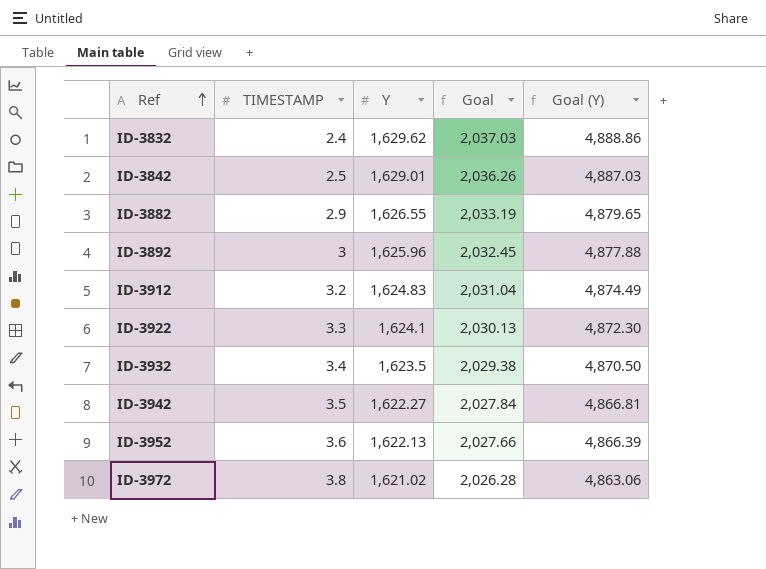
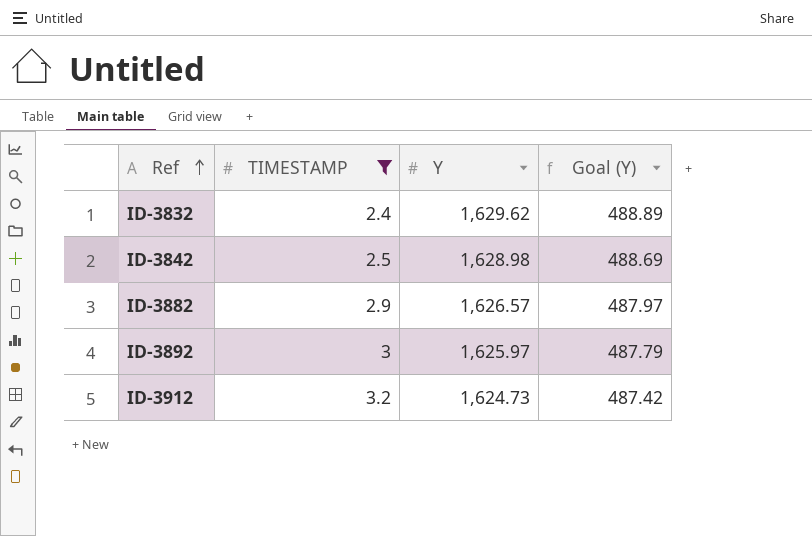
filter: none -> TIMESTAMP <= 3.2
column Goal | formula: [Y] * 1.25 -> none
column Goal (Y) | formula: [Y] * 3 -> [Y] * 0.3
ID-3842 | Y: 1,629.01 -> 1,628.98
ID-3882 | Y: 1,626.55 -> 1,626.57
ID-3892 | Y: 1,625.96 -> 1,625.97
ID-3912 | Y: 1,624.83 -> 1,624.73

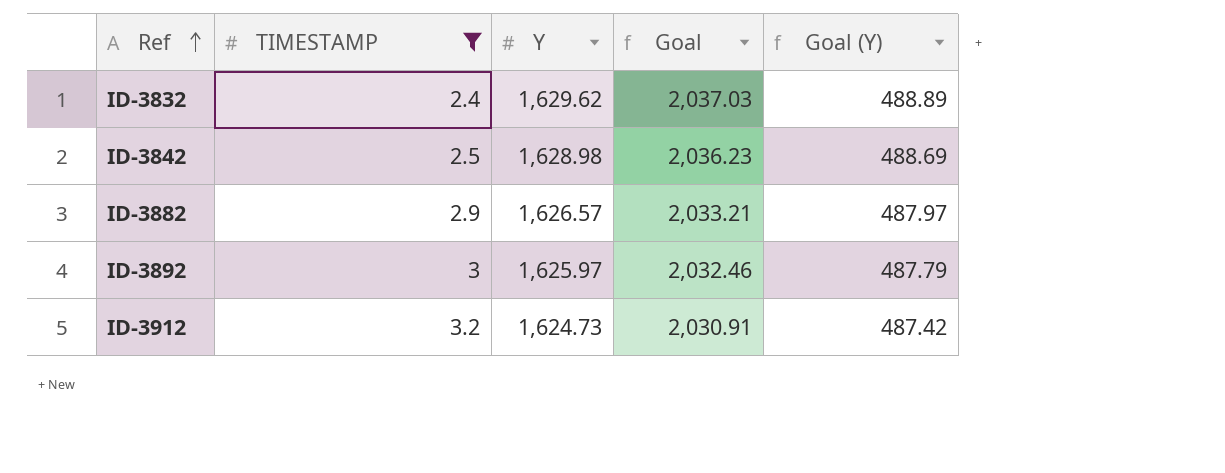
column Goal | formula: none -> [Y] * 1.25

